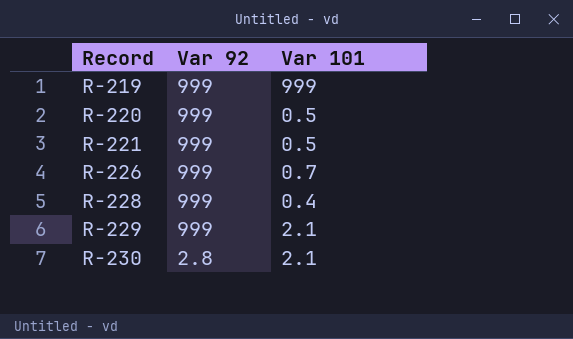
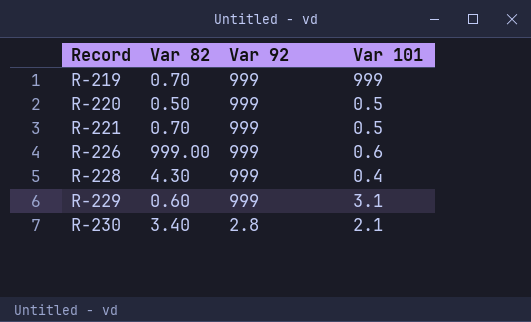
column Var 82 | position: none -> 2
R-226 | Var 101: 0.7 -> 0.6
R-229 | Var 101: 2.1 -> 3.1

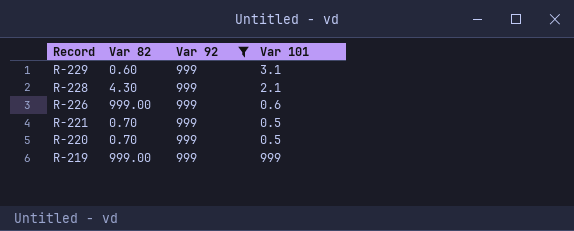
filter: none -> Var 92 = 999
row order: Record ascending -> Record descending
R-228 | Var 101: 0.4 -> 2.1
R-220 | Var 82: 0.50 -> 0.70
R-219 | Var 82: 0.70 -> 999.00

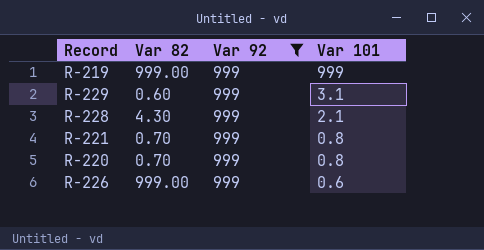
row order: Record descending -> Var 101 descending
R-221 | Var 101: 0.5 -> 0.8
R-220 | Var 101: 0.5 -> 0.8

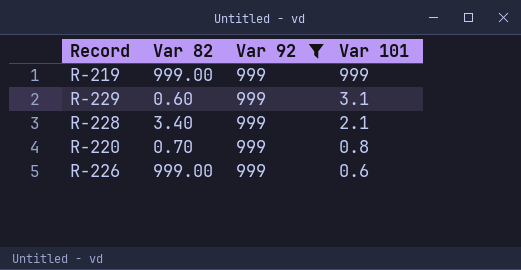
row R-221: 0.70 | 999 | 0.8 -> none
R-228 | Var 82: 4.30 -> 3.40

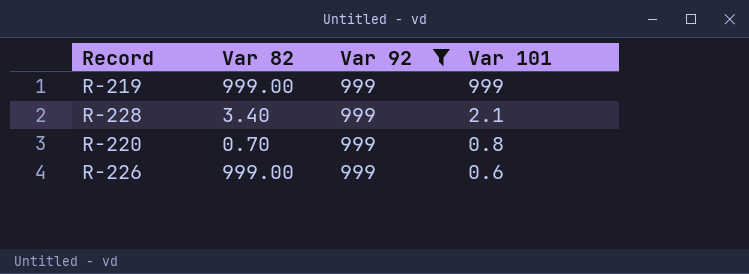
row R-229: 0.60 | 999 | 3.1 -> none

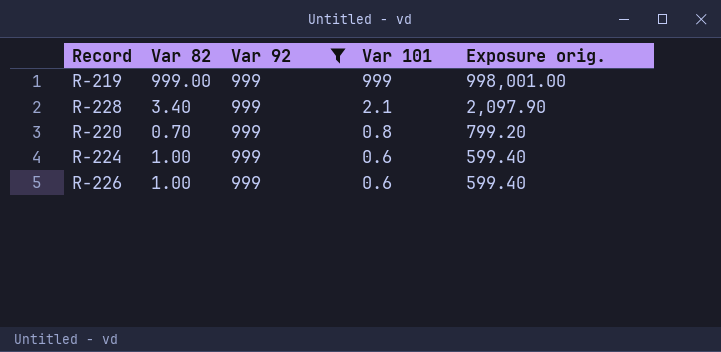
column Exposure orig. | formula: none -> [Var 92] * [Var 101]
row R-224: none -> 1.00 | 999 | 0.6 | 599.40
R-226 | Var 82: 999.00 -> 1.00

